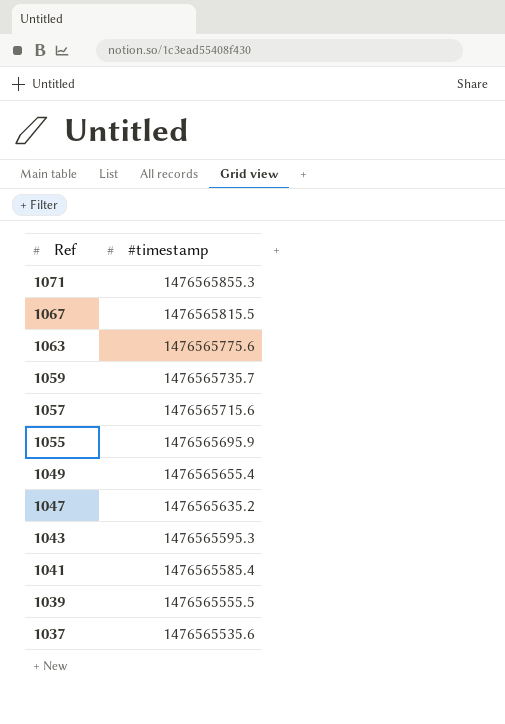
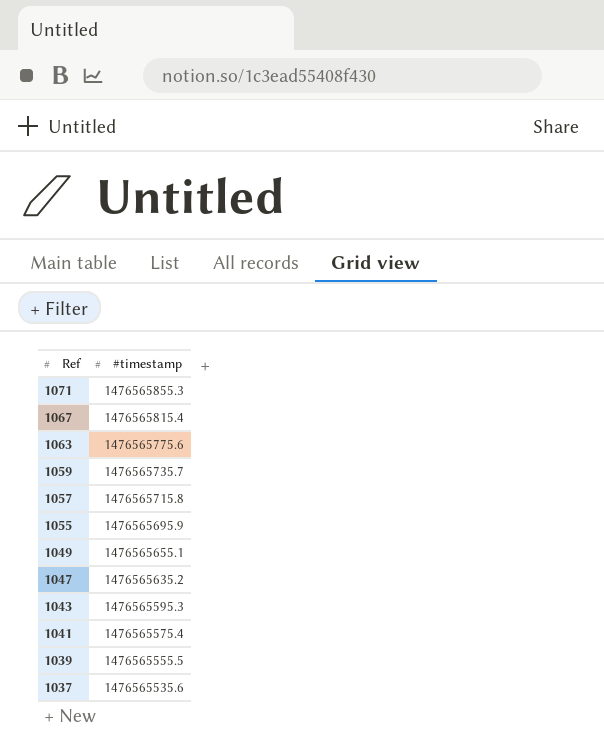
1067 | #timestamp: 1476565815.5 -> 1476565815.4
1057 | #timestamp: 1476565715.6 -> 1476565715.8
1049 | #timestamp: 1476565655.4 -> 1476565655.1
1041 | #timestamp: 1476565585.4 -> 1476565575.4

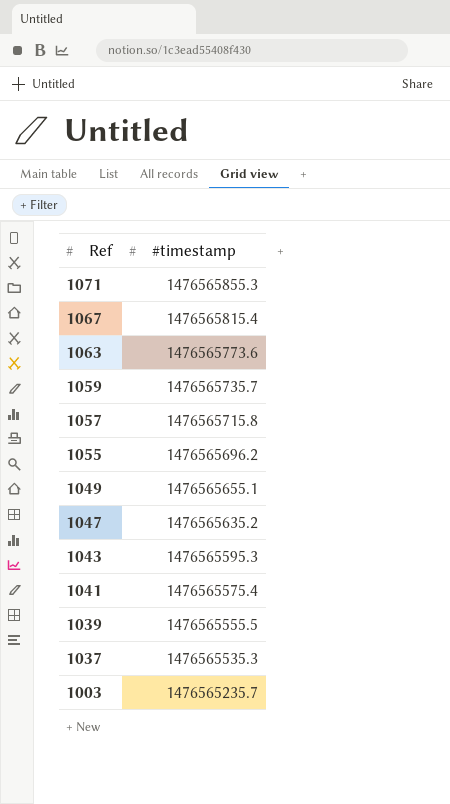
1063 | #timestamp: 1476565775.6 -> 1476565773.6
1055 | #timestamp: 1476565695.9 -> 1476565696.2
1037 | #timestamp: 1476565535.6 -> 1476565535.3
row 1003: none -> 1476565235.7

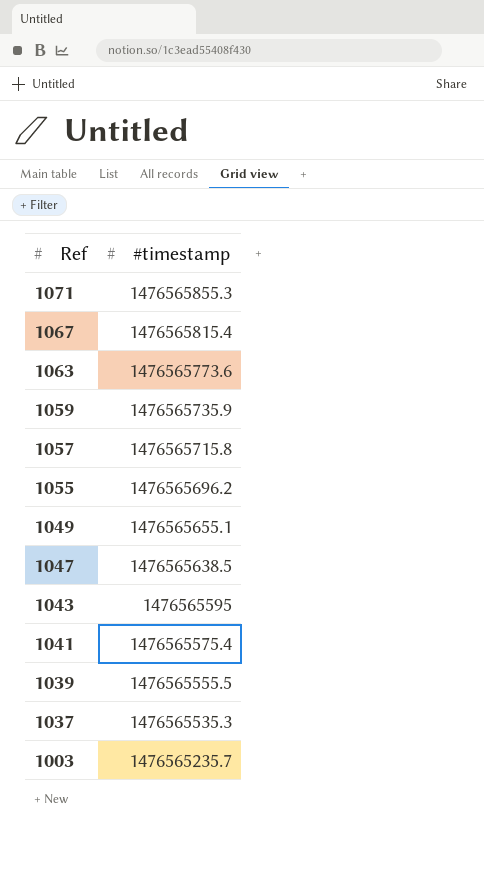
1059 | #timestamp: 1476565735.7 -> 1476565735.9
1047 | #timestamp: 1476565635.2 -> 1476565638.5
1043 | #timestamp: 1476565595.3 -> 1476565595

